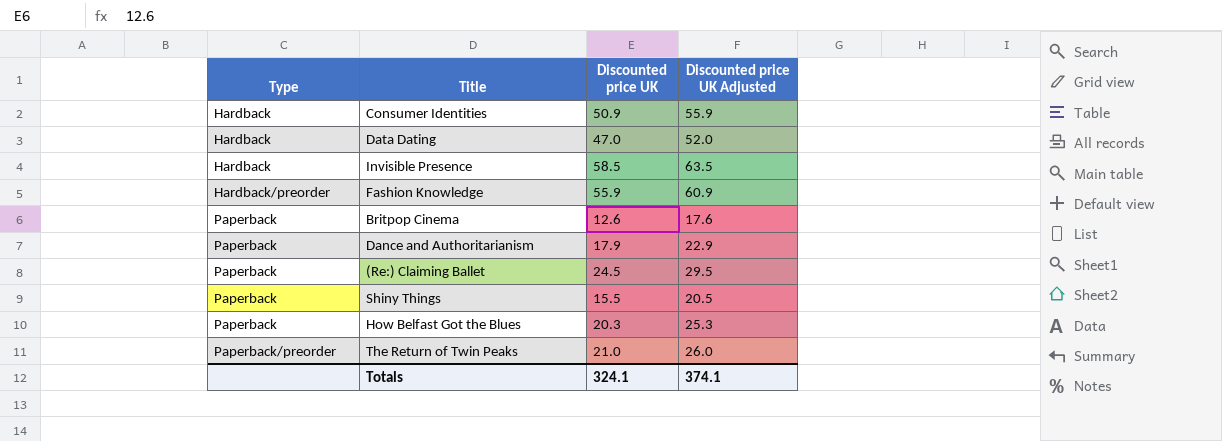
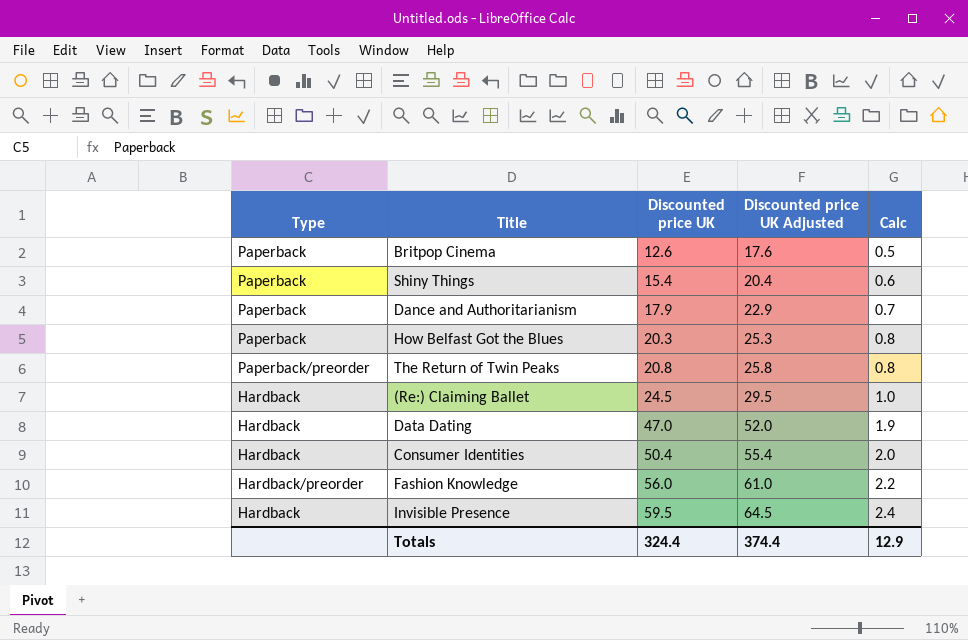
row order: Type ascending -> Discounted price UK ascending
column Calc | formula: none -> [Discounted price UK] * 0.04
Shiny Things | Discounted price UK: 15.5 -> 15.4
Shiny Things | Discounted price UK Adjusted: 20.5 -> 20.4
The Return of Twin Peaks | Discounted price UK: 21.0 -> 20.8
The Return of Twin Peaks | Discounted price UK Adjusted: 26.0 -> 25.8
(Re:) Claiming Ballet | Type: Paperback -> Hardback
Consumer Identities | Discounted price UK: 50.9 -> 50.4
Consumer Identities | Discounted price UK Adjusted: 55.9 -> 55.4
Fashion Knowledge | Discounted price UK: 55.9 -> 56.0
Fashion Knowledge | Discounted price UK Adjusted: 60.9 -> 61.0
Invisible Presence | Discounted price UK: 58.5 -> 59.5
Invisible Presence | Discounted price UK Adjusted: 63.5 -> 64.5
Totals | Discounted price UK: 324.1 -> 324.4
Totals | Discounted price UK Adjusted: 374.1 -> 374.4

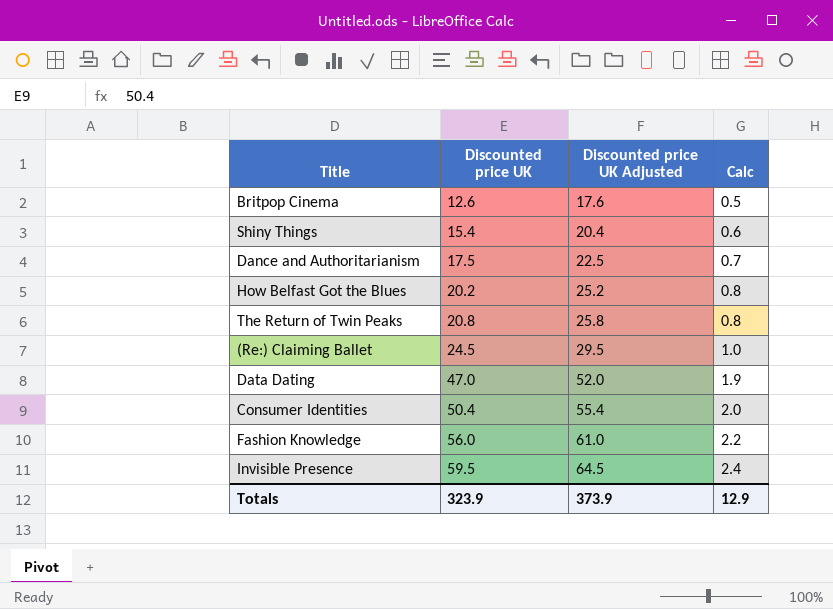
column Type | position: 1 -> none
Dance and Authoritarianism | Discounted price UK: 17.9 -> 17.5
Dance and Authoritarianism | Discounted price UK Adjusted: 22.9 -> 22.5
How Belfast Got the Blues | Discounted price UK: 20.3 -> 20.2
How Belfast Got the Blues | Discounted price UK Adjusted: 25.3 -> 25.2
Totals | Discounted price UK: 324.4 -> 323.9
Totals | Discounted price UK Adjusted: 374.4 -> 373.9

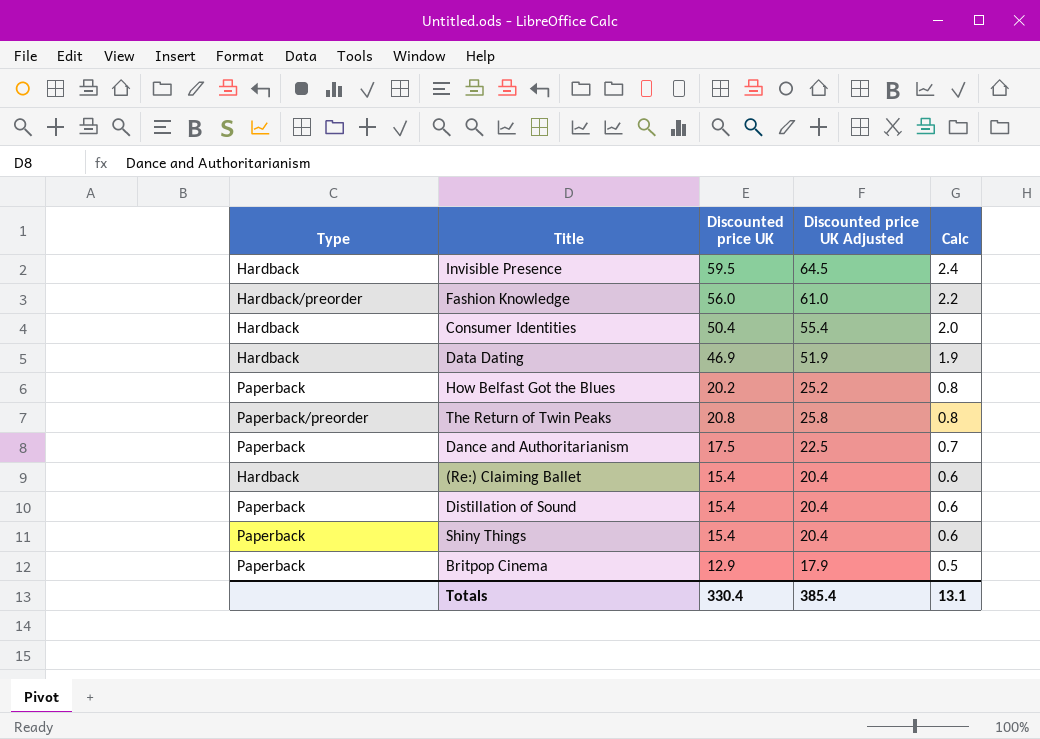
row order: Discounted price UK ascending -> Calc descending
column Type | position: none -> 1
Data Dating | Discounted price UK: 47.0 -> 46.9
Data Dating | Discounted price UK Adjusted: 52.0 -> 51.9
(Re:) Claiming Ballet | Discounted price UK: 24.5 -> 15.4
(Re:) Claiming Ballet | Discounted price UK Adjusted: 29.5 -> 20.4
(Re:) Claiming Ballet | Calc: 1.0 -> 0.6
row Distillation of Sound: none -> Paperback | 15.4 | 20.4 | 0.6
Britpop Cinema | Discounted price UK: 12.6 -> 12.9
Britpop Cinema | Discounted price UK Adjusted: 17.6 -> 17.9
Totals | Discounted price UK: 323.9 -> 330.4
Totals | Discounted price UK Adjusted: 373.9 -> 385.4
Totals | Calc: 12.9 -> 13.1

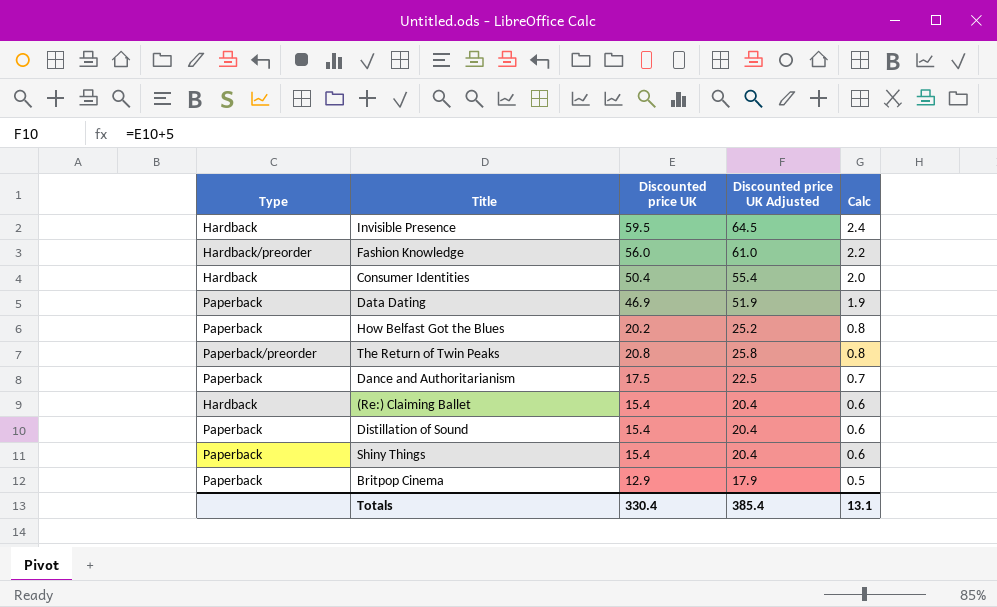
Data Dating | Type: Hardback -> Paperback

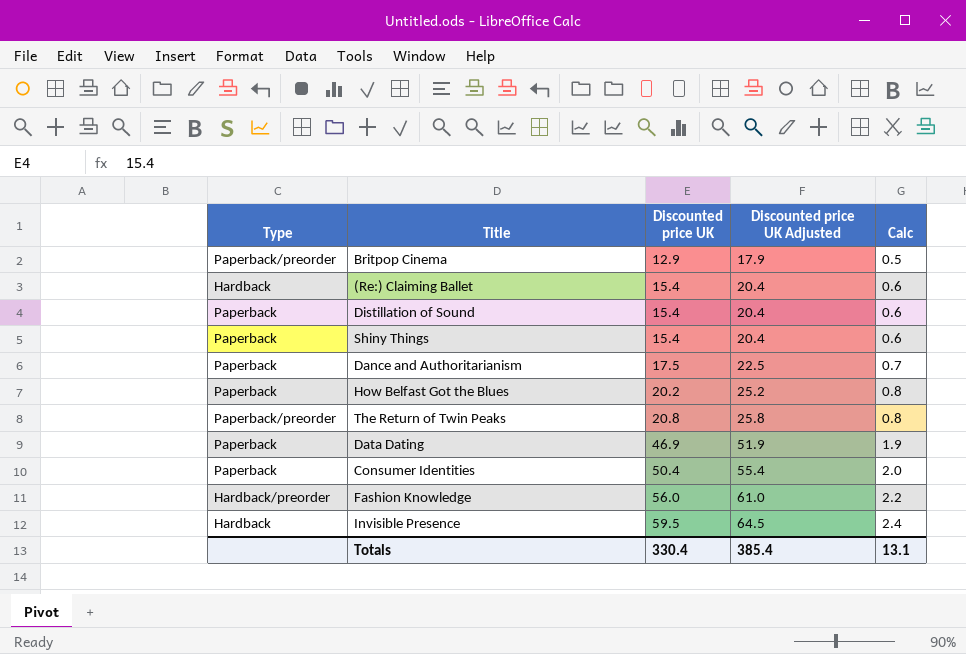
row order: Calc descending -> Discounted price UK ascending
Britpop Cinema | Type: Paperback -> Paperback/preorder
Consumer Identities | Type: Hardback -> Paperback

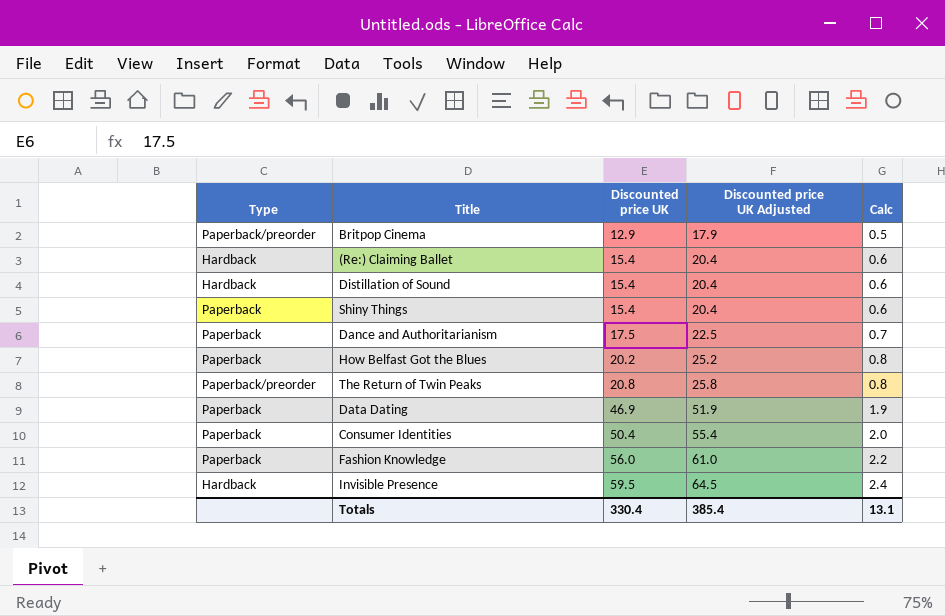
Distillation of Sound | Type: Paperback -> Hardback
Fashion Knowledge | Type: Hardback/preorder -> Paperback

